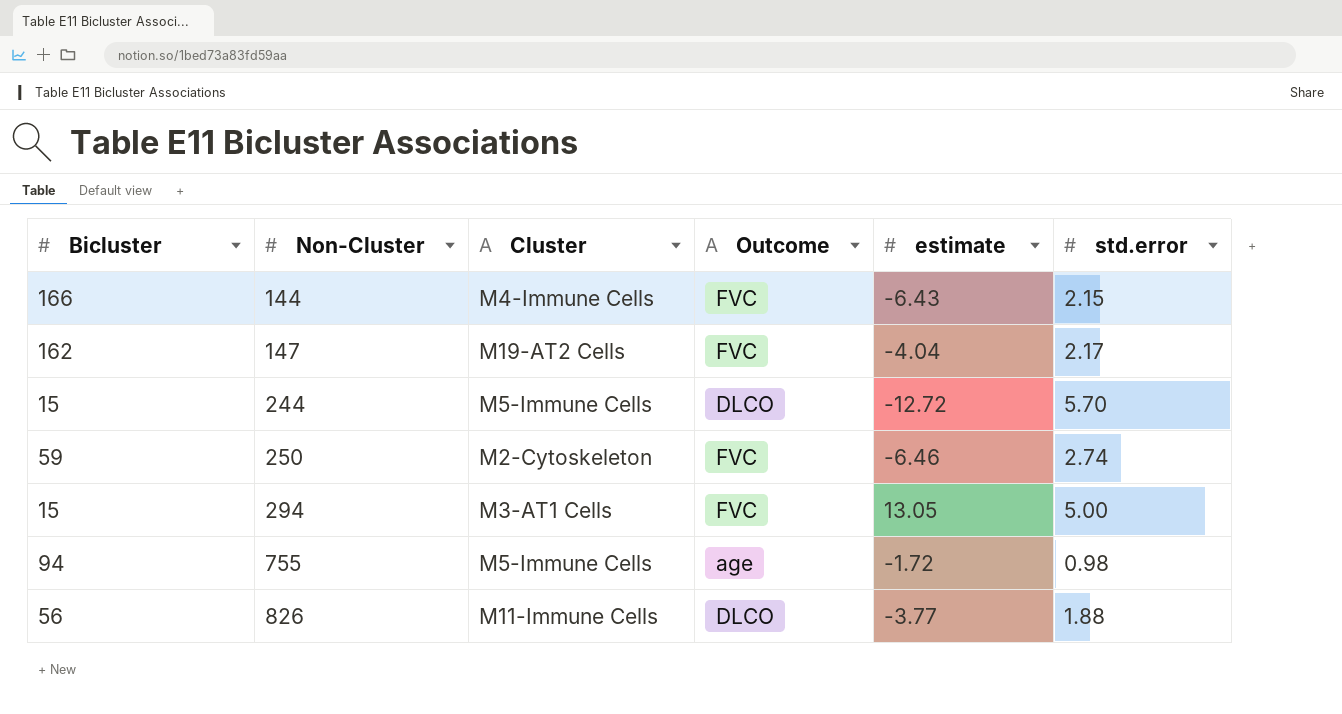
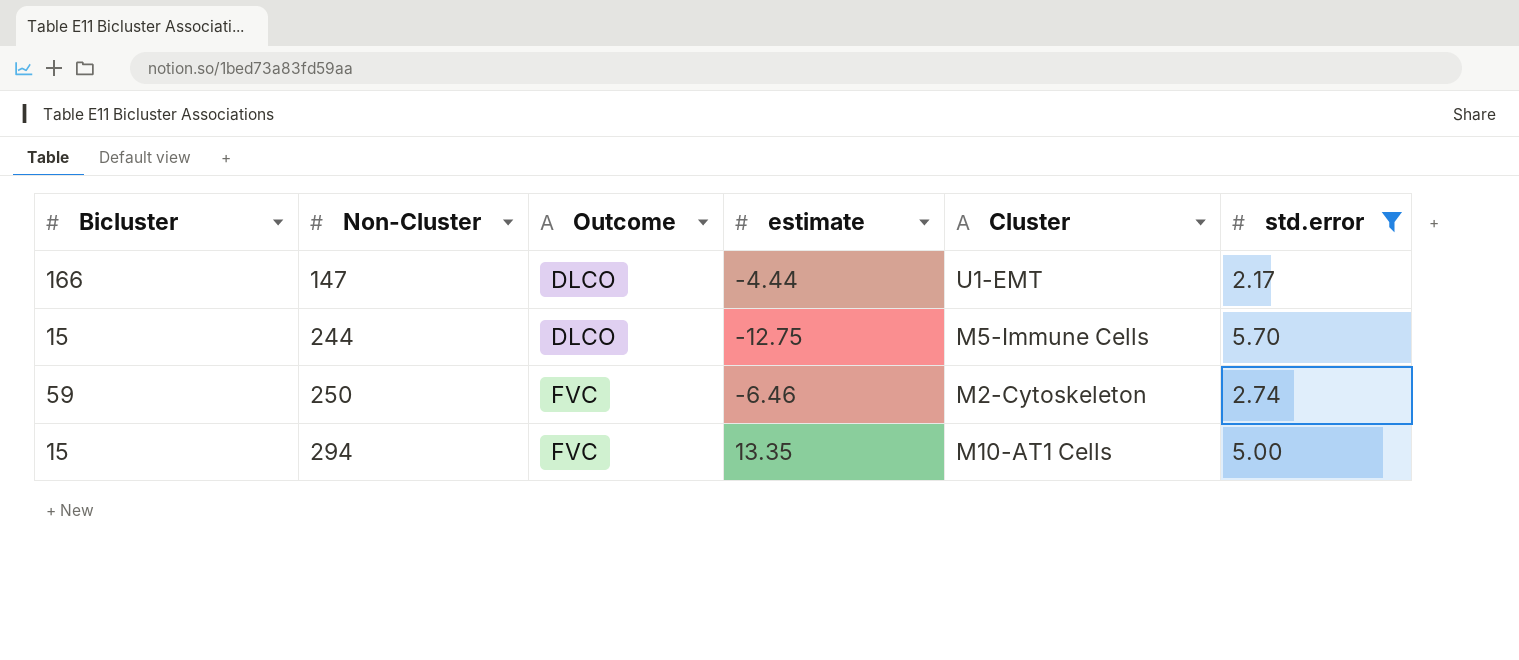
filter: none -> std.error >= 2.17
column Cluster | position: 3 -> 5
147 | Bicluster: 162 -> 166
147 | Outcome: FVC -> DLCO
147 | estimate: -4.04 -> -4.44
147 | Cluster: M19-AT2 Cells -> U1-EMT
244 | estimate: -12.72 -> -12.75
294 | estimate: 13.05 -> 13.35
294 | Cluster: M3-AT1 Cells -> M10-AT1 Cells

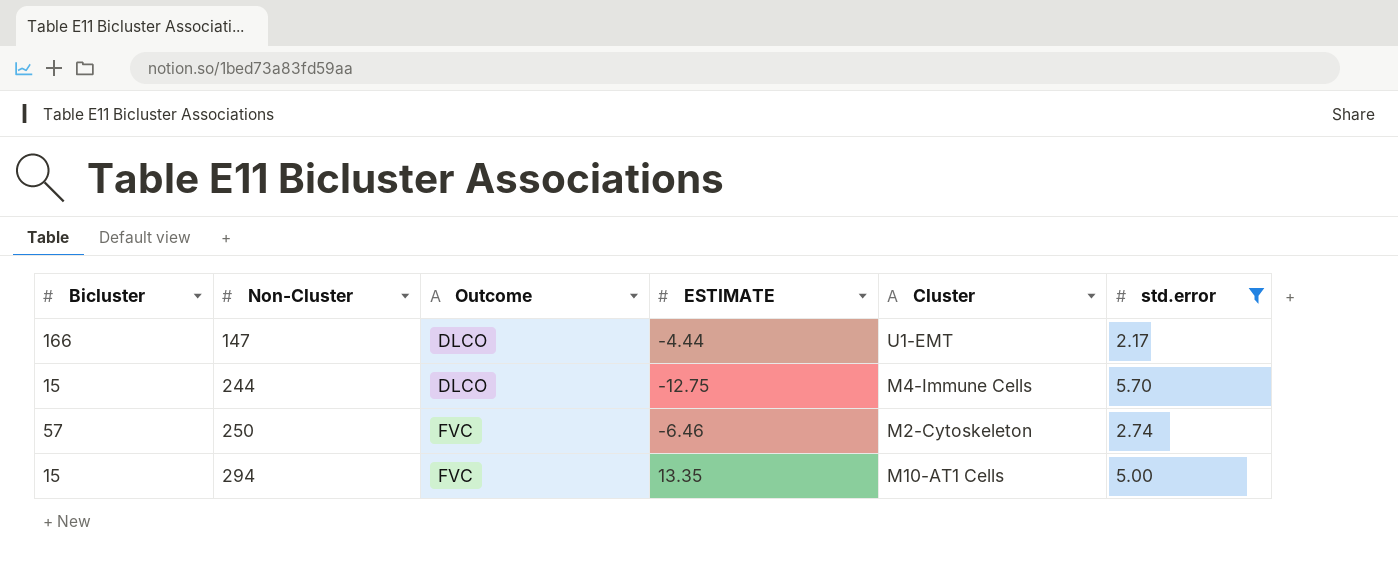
column name: estimate -> ESTIMATE
244 | Cluster: M5-Immune Cells -> M4-Immune Cells
250 | Bicluster: 59 -> 57

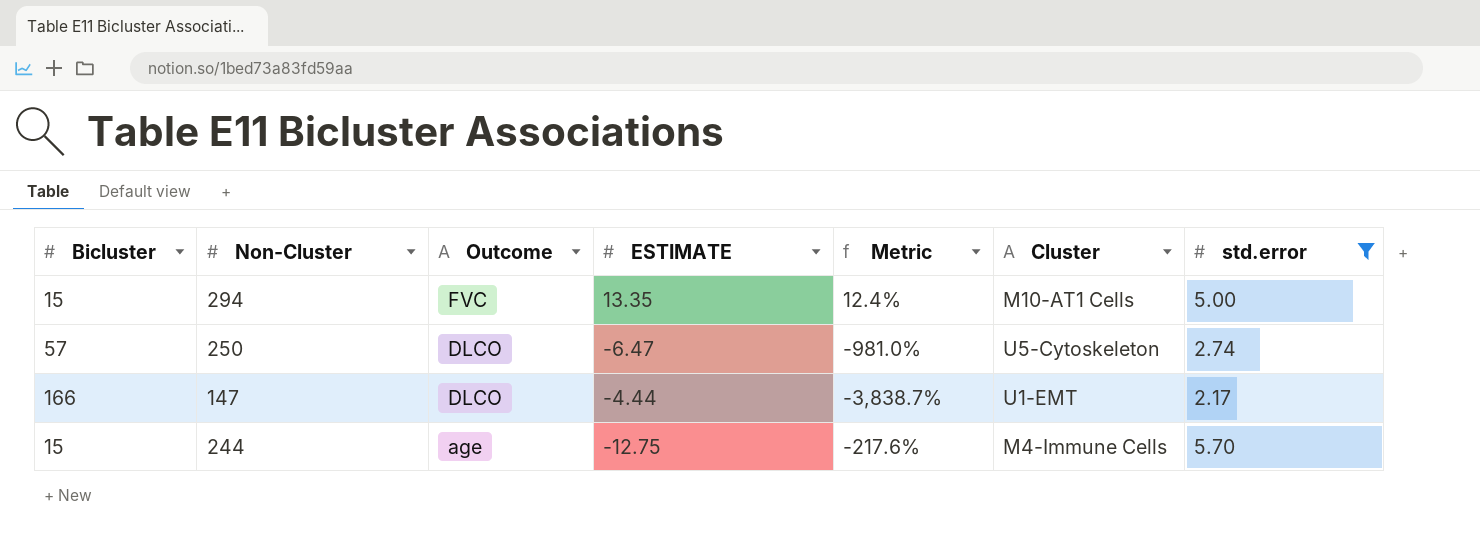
row order: Non-Cluster ascending -> Outcome descending
column Metric | formula: none -> ([Bicluster] - [ESTIMATE]) / [ESTIMATE]
250 | Outcome: FVC -> DLCO
250 | ESTIMATE: -6.46 -> -6.47
250 | Cluster: M2-Cytoskeleton -> U5-Cytoskeleton
244 | Outcome: DLCO -> age

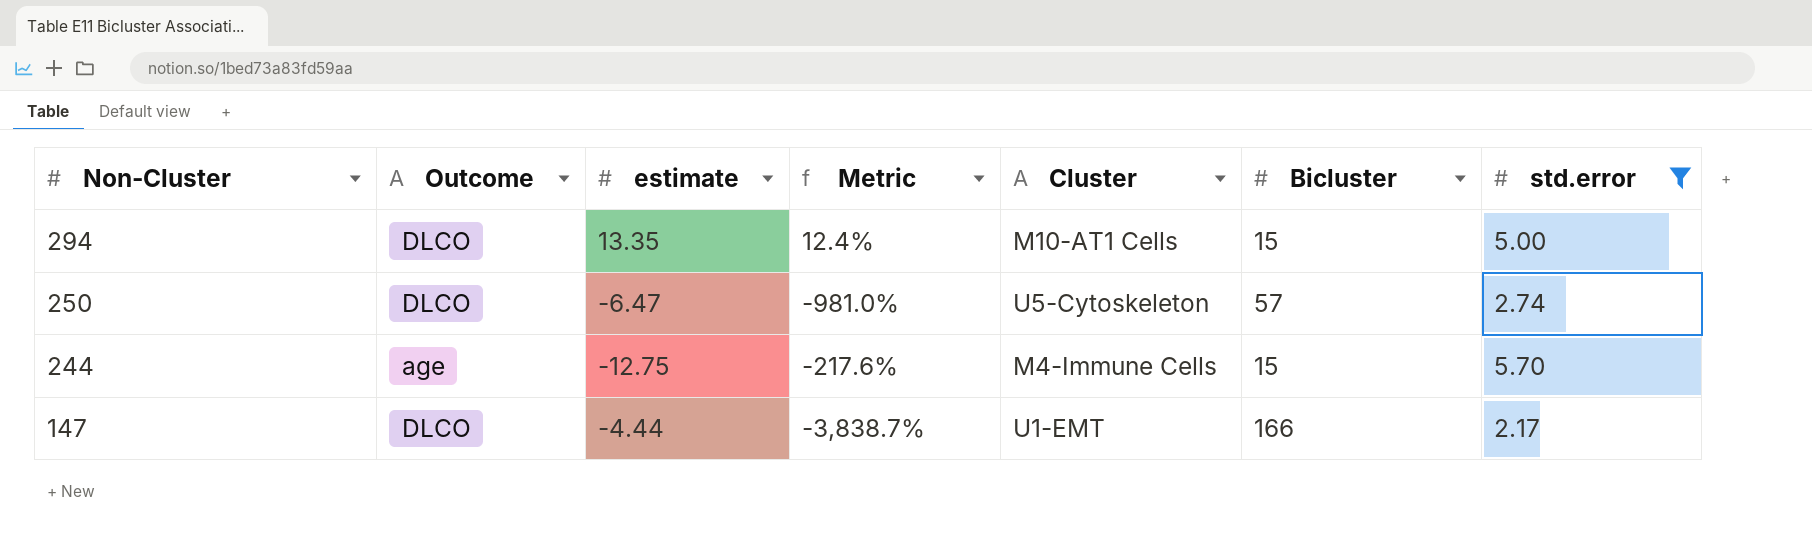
row order: Outcome descending -> Non-Cluster descending
column name: ESTIMATE -> estimate
column Bicluster | position: 1 -> 6
294 | Outcome: FVC -> DLCO

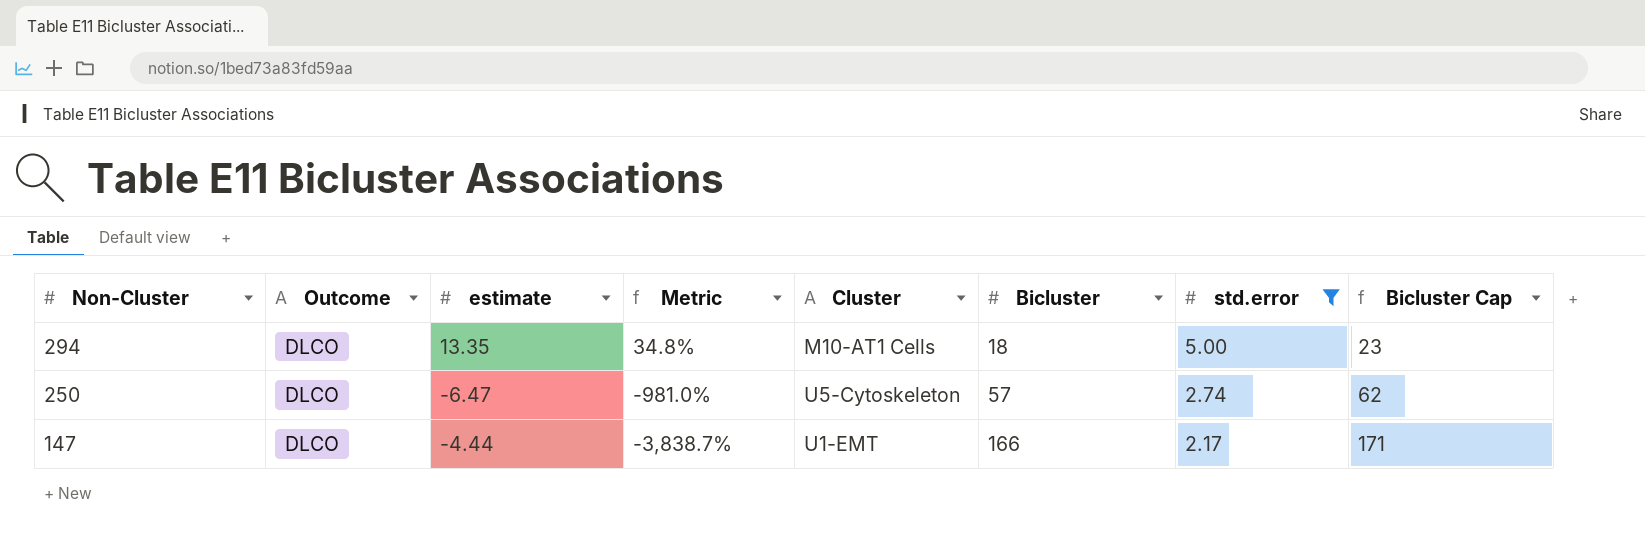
column Bicluster Cap | formula: none -> [Bicluster] + 5
row 244: age | -12.75 | -217.6% | M4-Immune Cells | 15 | 5.70 -> none
294 | Metric: 12.4% -> 34.8%
294 | Bicluster: 15 -> 18

